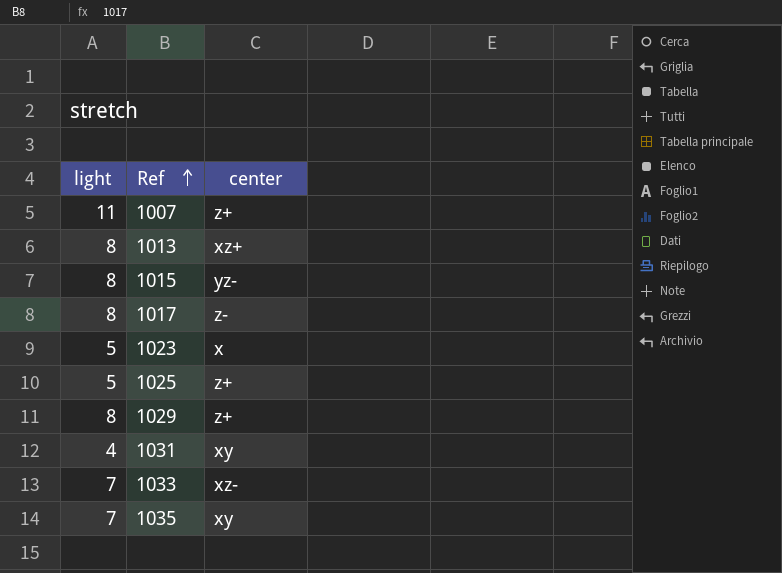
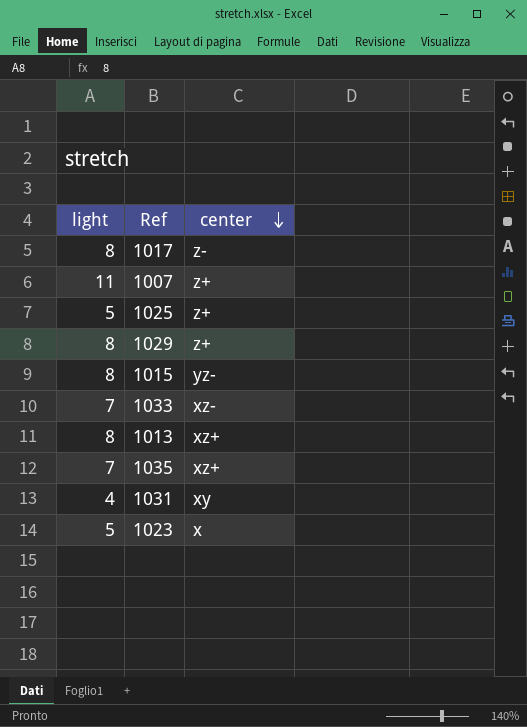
row order: Ref ascending -> center descending
1035 | center: xy -> xz+

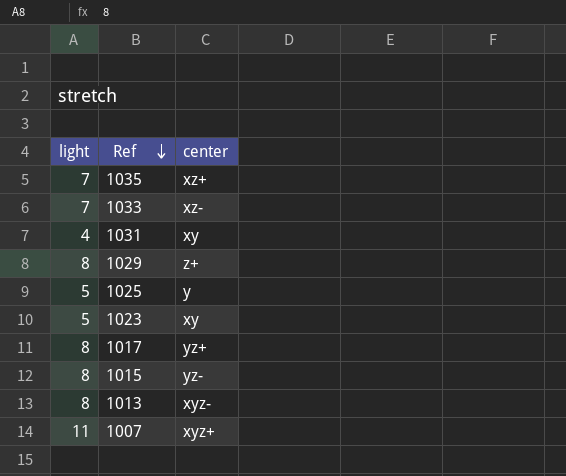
row order: center descending -> Ref descending
1025 | center: z+ -> y
1023 | center: x -> xy
1017 | center: z- -> yz+
1013 | center: xz+ -> xyz-
1007 | center: z+ -> xyz+

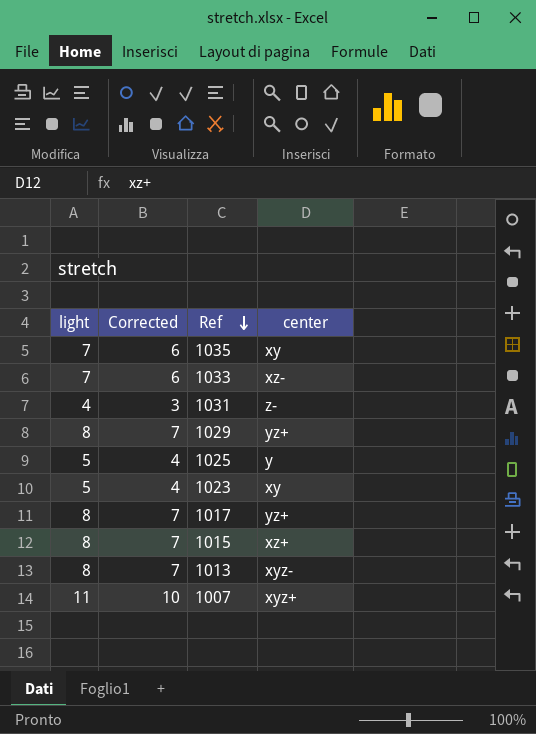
column Corrected | formula: none -> [light] - 1
1035 | center: xz+ -> xy
1031 | center: xy -> z-
1029 | center: z+ -> yz+
1015 | center: yz- -> xz+

